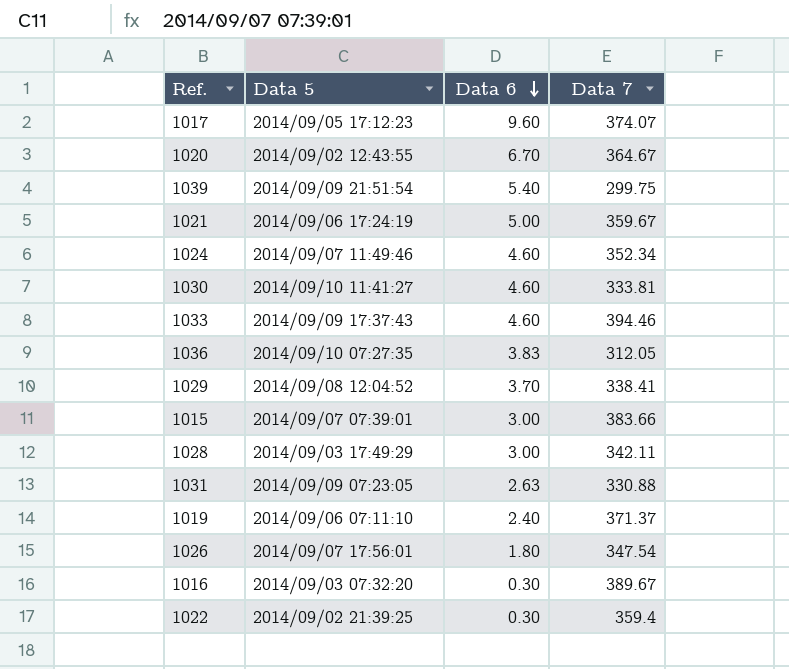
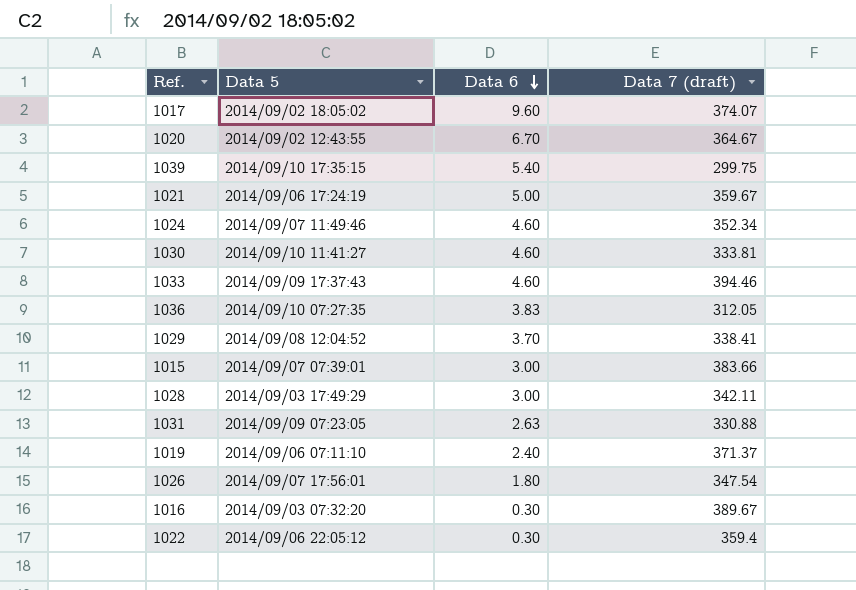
column name: Data 7 -> Data 7 (draft)
1017 | Data 5: 2014/09/05 17:12:23 -> 2014/09/02 18:05:02
1039 | Data 5: 2014/09/09 21:51:54 -> 2014/09/10 17:35:15
1022 | Data 5: 2014/09/02 21:39:25 -> 2014/09/06 22:05:12

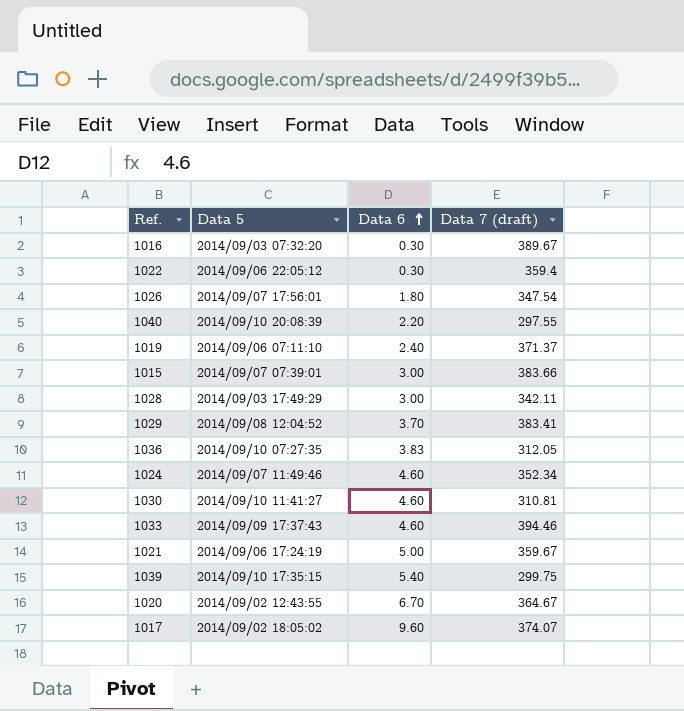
row order: Data 6 descending -> Data 6 ascending
row 1031: 2014/09/09 07:23:05 | 2.63 | 330.88 -> none
row 1040: none -> 2014/09/10 20:08:39 | 2.20 | 297.55
1029 | Data 7 (draft): 338.41 -> 383.41
1030 | Data 7 (draft): 333.81 -> 310.81

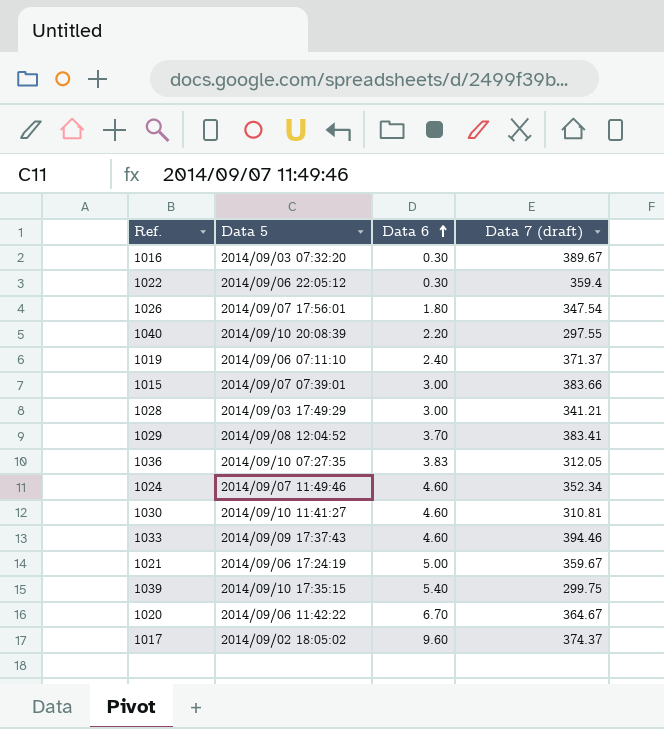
1028 | Data 7 (draft): 342.11 -> 341.21
1020 | Data 5: 2014/09/02 12:43:55 -> 2014/09/06 11:42:22
1017 | Data 7 (draft): 374.07 -> 374.37

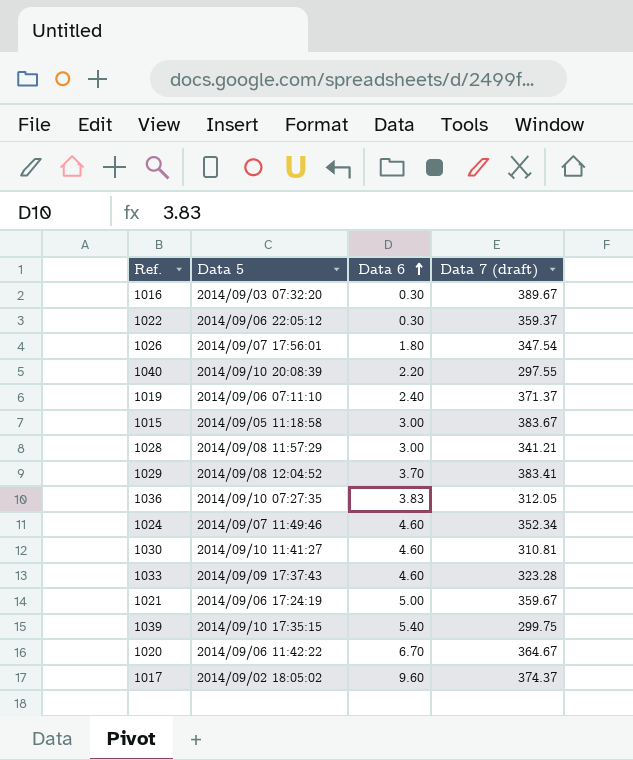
1022 | Data 7 (draft): 359.4 -> 359.37
1015 | Data 5: 2014/09/07 07:39:01 -> 2014/09/05 11:18:58
1015 | Data 7 (draft): 383.66 -> 383.67
1028 | Data 5: 2014/09/03 17:49:29 -> 2014/09/08 11:57:29
1033 | Data 7 (draft): 394.46 -> 323.28

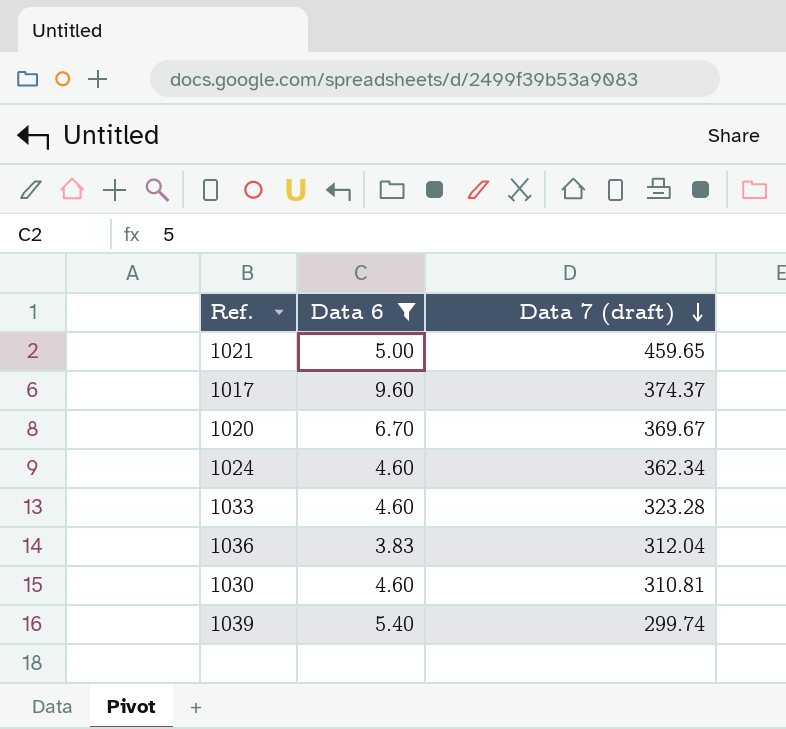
filter: none -> Data 6 >= 3.83
row order: Data 6 ascending -> Data 7 (draft) descending
column Data 5 | position: 2 -> none
1021 | Data 7 (draft): 359.67 -> 459.65
1020 | Data 7 (draft): 364.67 -> 369.67
1024 | Data 7 (draft): 352.34 -> 362.34
1036 | Data 7 (draft): 312.05 -> 312.04
1039 | Data 7 (draft): 299.75 -> 299.74

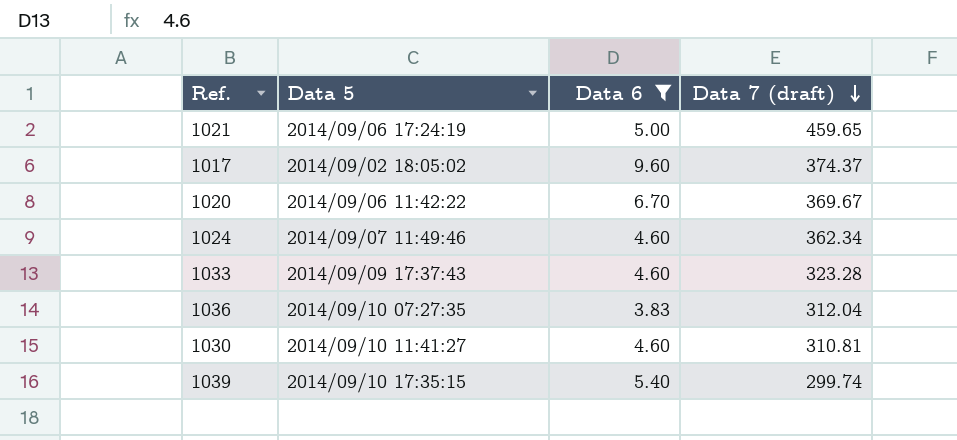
column Data 5 | position: none -> 2

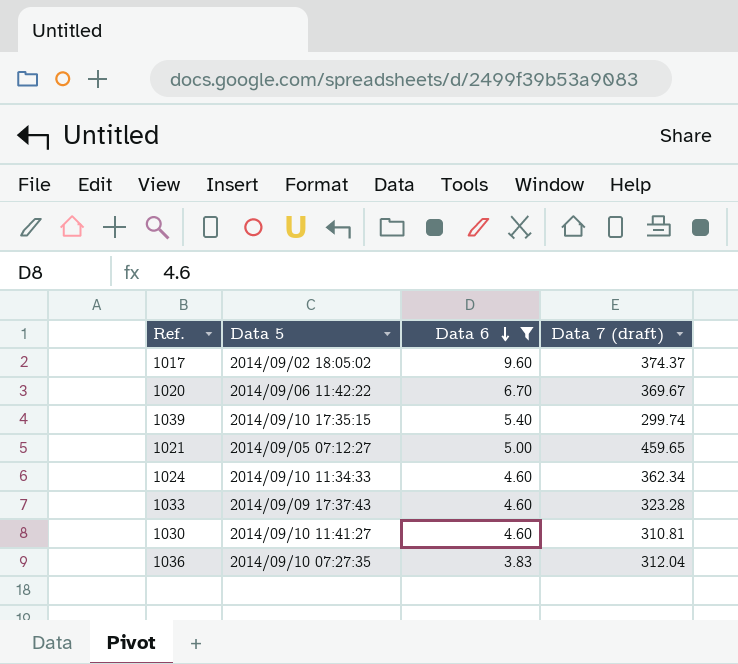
row order: Data 7 (draft) descending -> Data 6 descending
1021 | Data 5: 2014/09/06 17:24:19 -> 2014/09/05 07:12:27
1024 | Data 5: 2014/09/07 11:49:46 -> 2014/09/10 11:34:33

